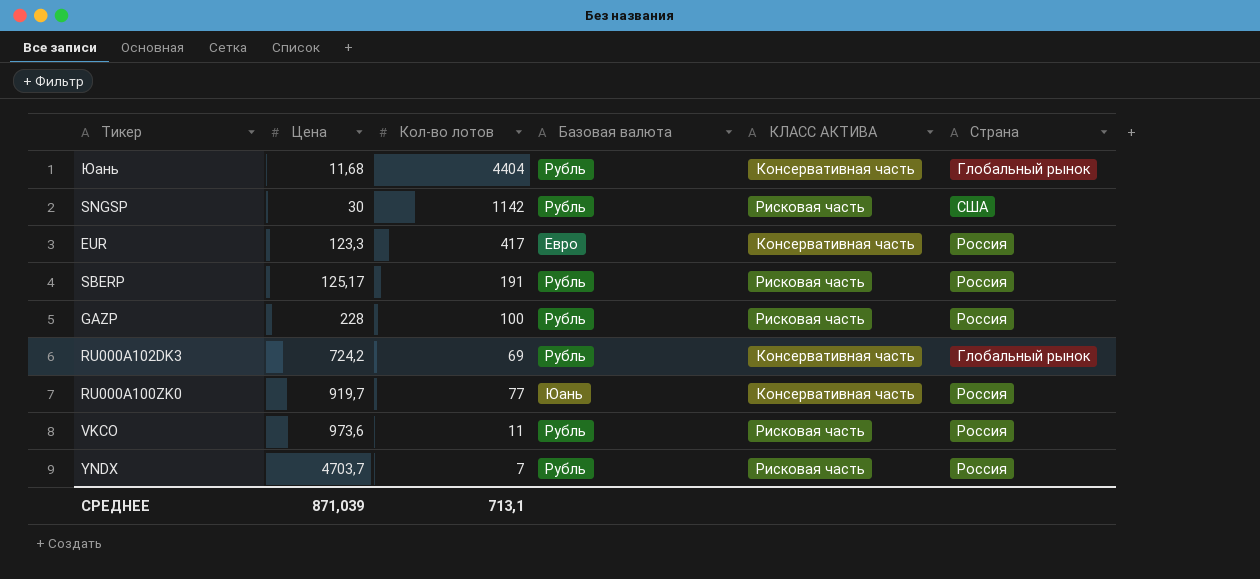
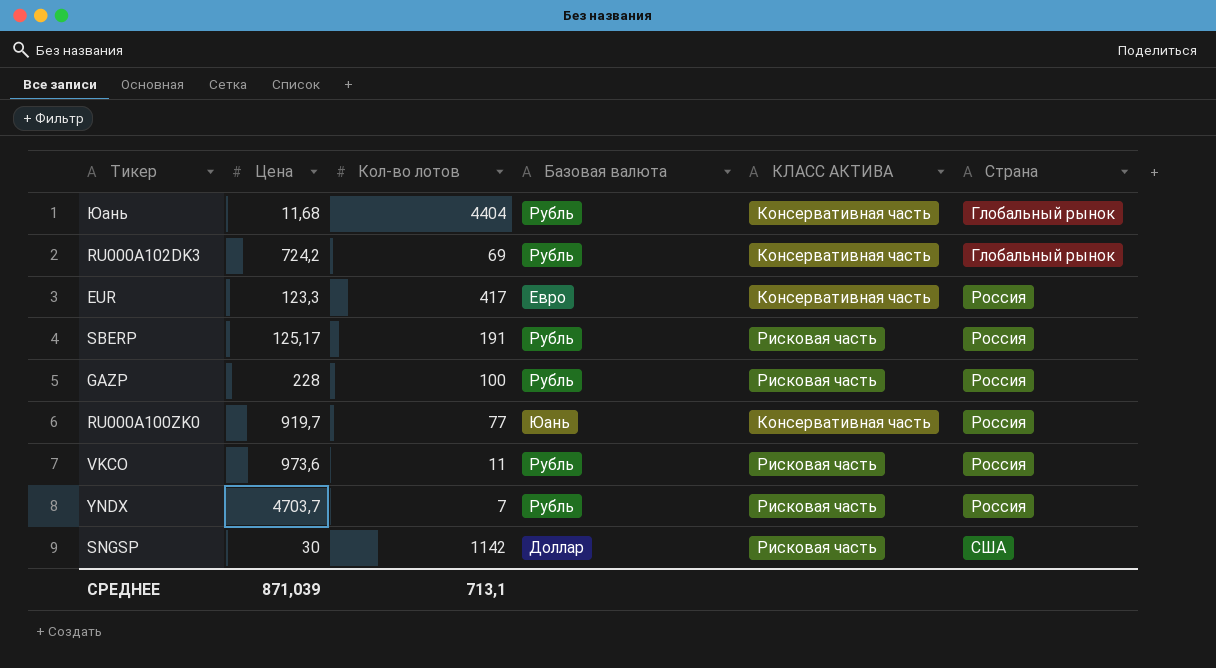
row order: Цена ascending -> Страна ascending
SNGSP | Базовая валюта: Рубль -> Доллар

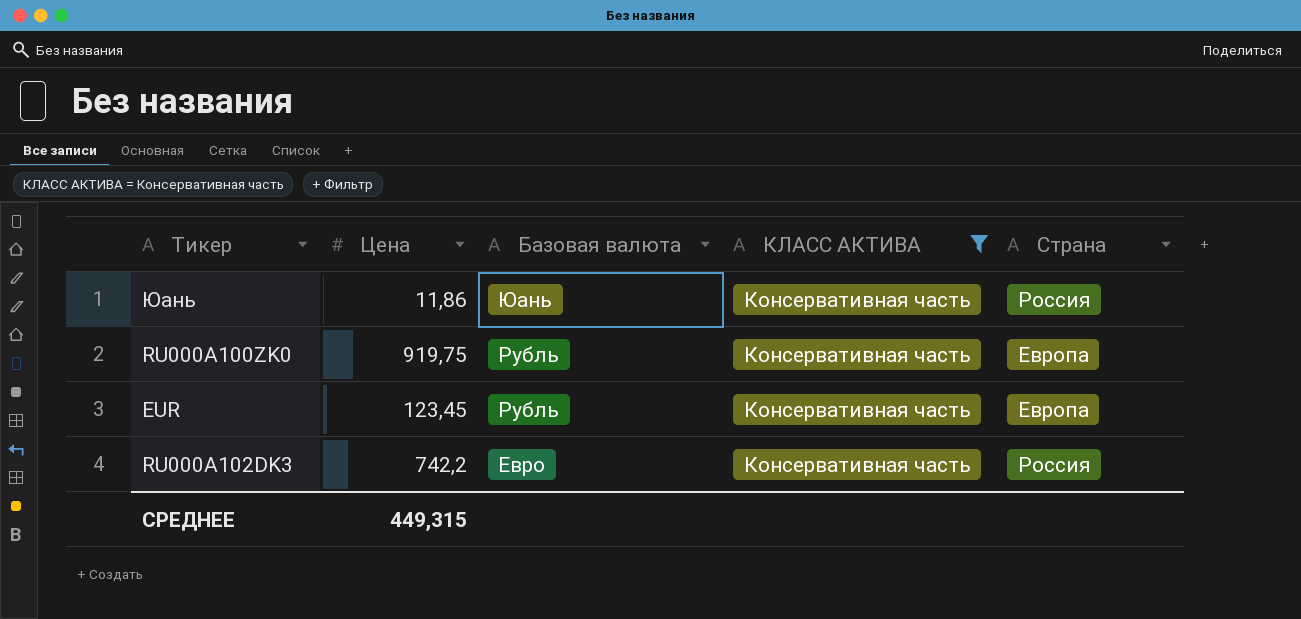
filter: none -> КЛАСС АКТИВА = Консервативная часть
row order: Страна ascending -> Базовая валюта descending
column Кол-во лотов | position: 3 -> none
Юань | Цена: 11,68 -> 11,86
Юань | Базовая валюта: Рубль -> Юань
Юань | Страна: Глобальный рынок -> Россия
RU000A100ZK0 | Цена: 919,7 -> 919,75
RU000A100ZK0 | Базовая валюта: Юань -> Рубль
RU000A100ZK0 | Страна: Россия -> Европа
EUR | Цена: 123,3 -> 123,45
EUR | Базовая валюта: Евро -> Рубль
EUR | Страна: Россия -> Европа
RU000A102DK3 | Цена: 724,2 -> 742,2
RU000A102DK3 | Базовая валюта: Рубль -> Евро
RU000A102DK3 | Страна: Глобальный рынок -> Россия
СРЕДНЕЕ | Цена: 871,039 -> 449,315

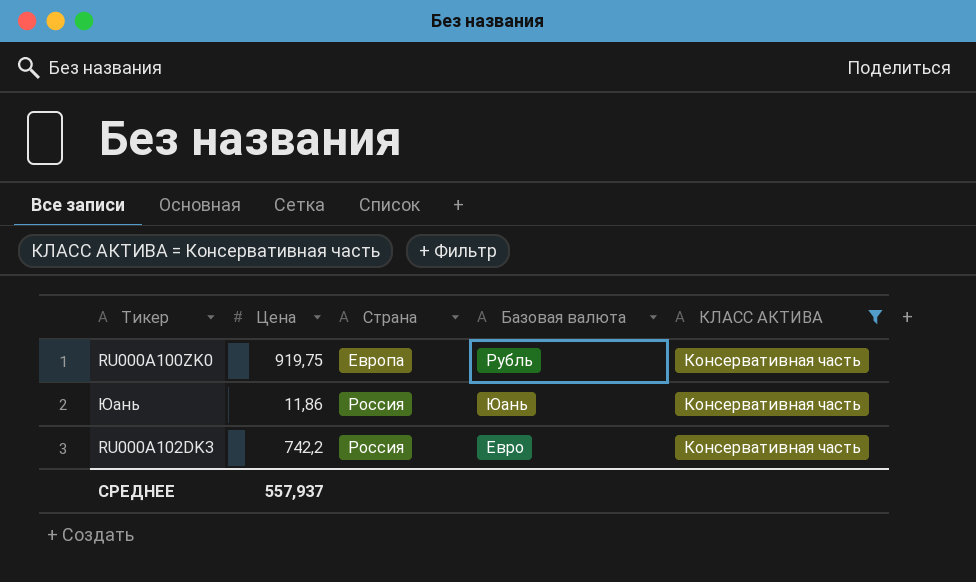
row order: Базовая валюта descending -> Страна ascending
column Страна | position: 5 -> 3
row EUR: 123,45 | Рубль | Консервативная часть | Европа -> none
СРЕДНЕЕ | Цена: 449,315 -> 557,937

